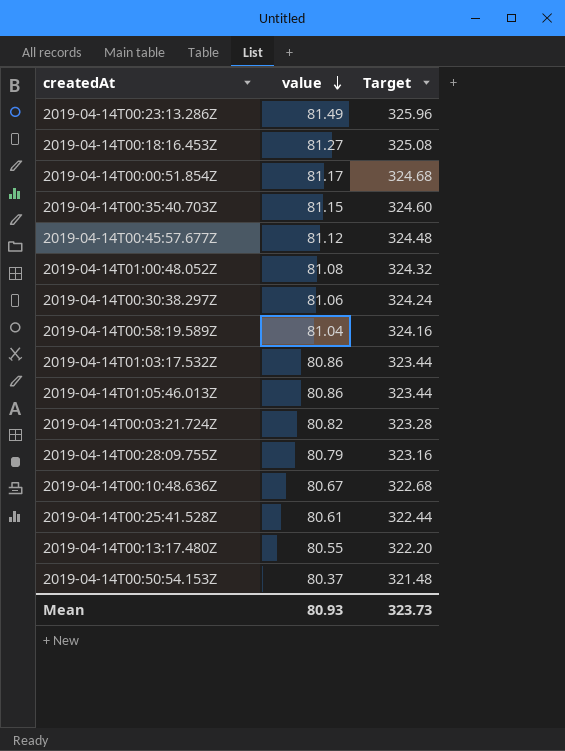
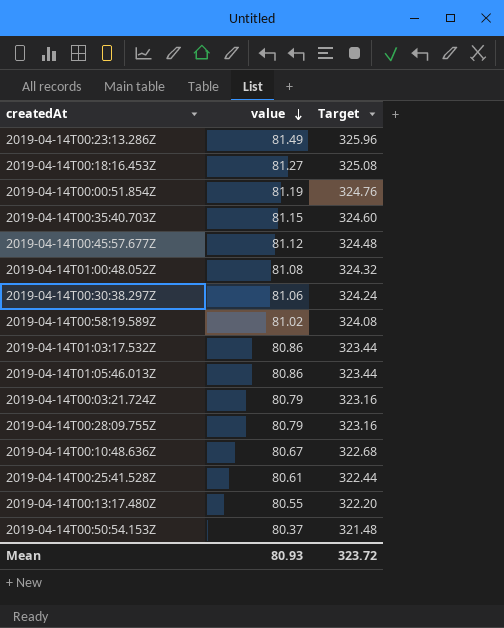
2019-04-14T00:00:51.854Z | value: 81.17 -> 81.19
2019-04-14T00:00:51.854Z | Target: 324.68 -> 324.76
2019-04-14T00:58:19.589Z | value: 81.04 -> 81.02
2019-04-14T00:58:19.589Z | Target: 324.16 -> 324.08
2019-04-14T00:03:21.724Z | value: 80.82 -> 80.79
2019-04-14T00:03:21.724Z | Target: 323.28 -> 323.16
Mean | Target: 323.73 -> 323.72

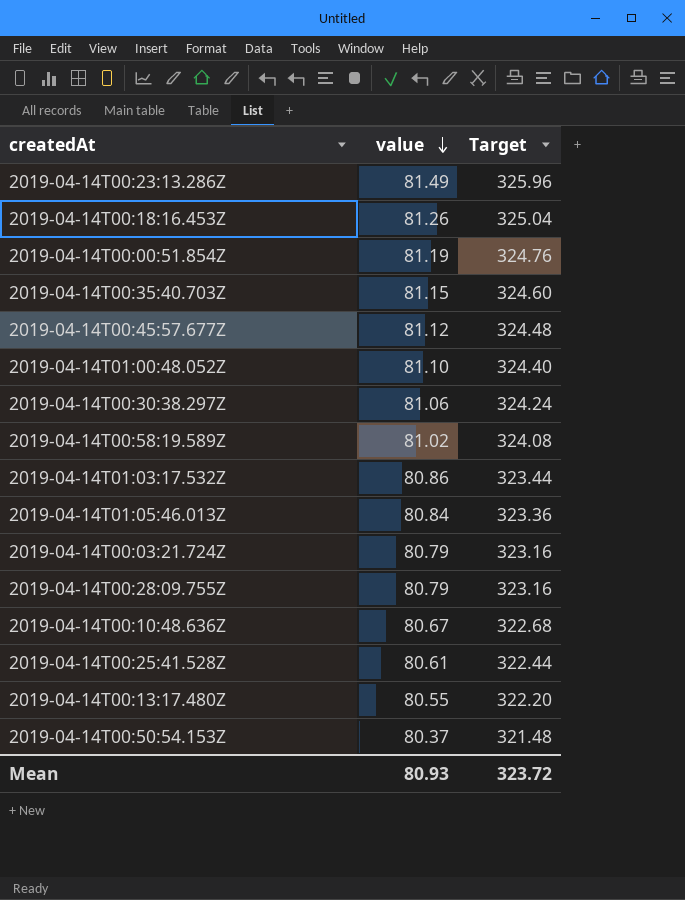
2019-04-14T00:18:16.453Z | value: 81.27 -> 81.26
2019-04-14T00:18:16.453Z | Target: 325.08 -> 325.04
2019-04-14T01:00:48.052Z | value: 81.08 -> 81.10
2019-04-14T01:00:48.052Z | Target: 324.32 -> 324.40
2019-04-14T01:05:46.013Z | value: 80.86 -> 80.84
2019-04-14T01:05:46.013Z | Target: 323.44 -> 323.36

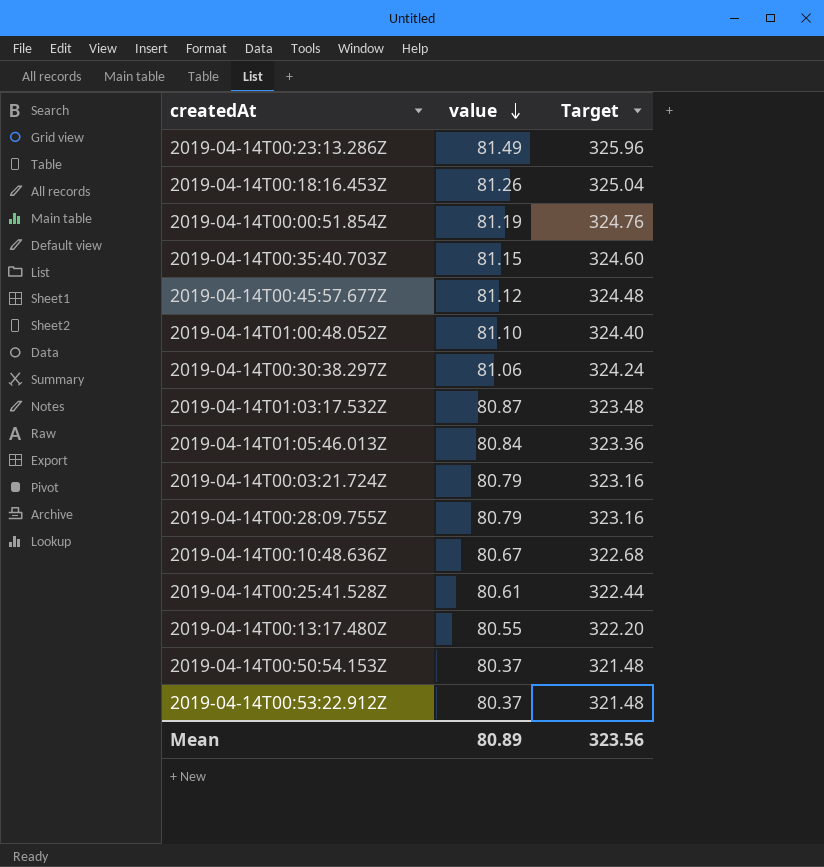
row 2019-04-14T00:58:19.589Z: 81.02 | 324.08 -> none
2019-04-14T01:03:17.532Z | value: 80.86 -> 80.87
2019-04-14T01:03:17.532Z | Target: 323.44 -> 323.48
row 2019-04-14T00:53:22.912Z: none -> 80.37 | 321.48
Mean | value: 80.93 -> 80.89
Mean | Target: 323.72 -> 323.56

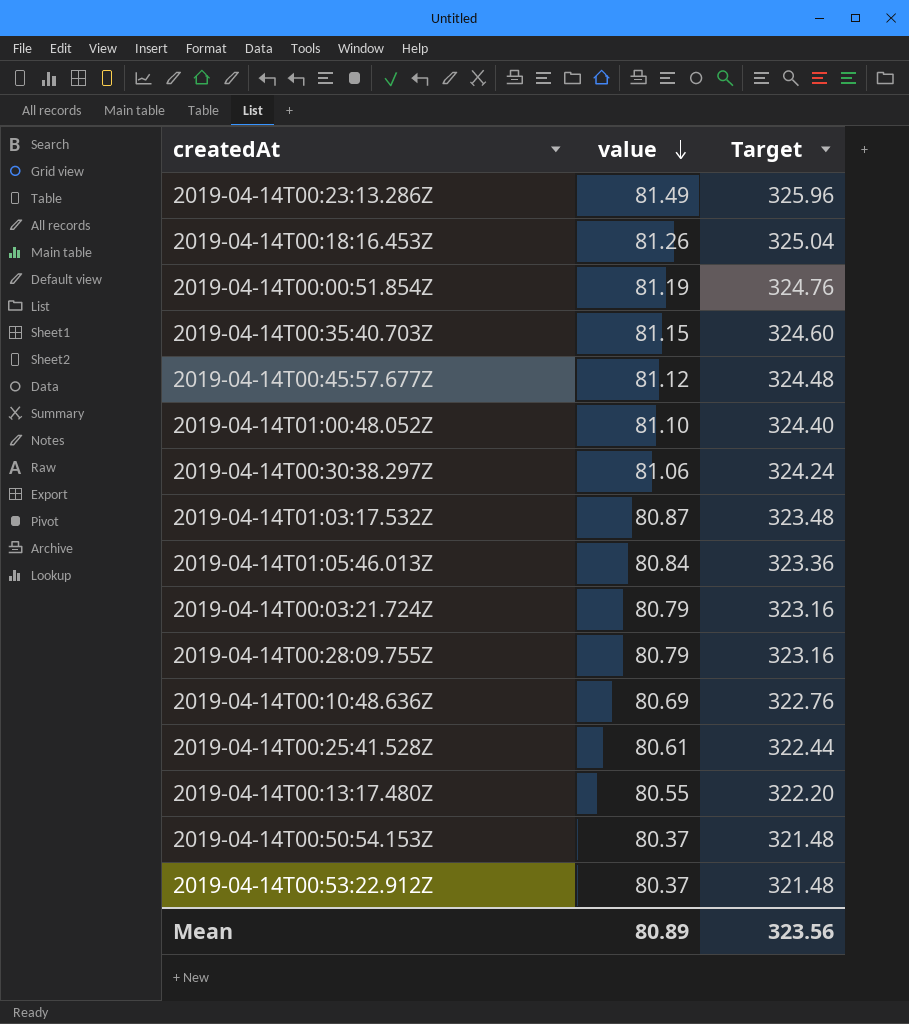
2019-04-14T00:10:48.636Z | value: 80.67 -> 80.69
2019-04-14T00:10:48.636Z | Target: 322.68 -> 322.76

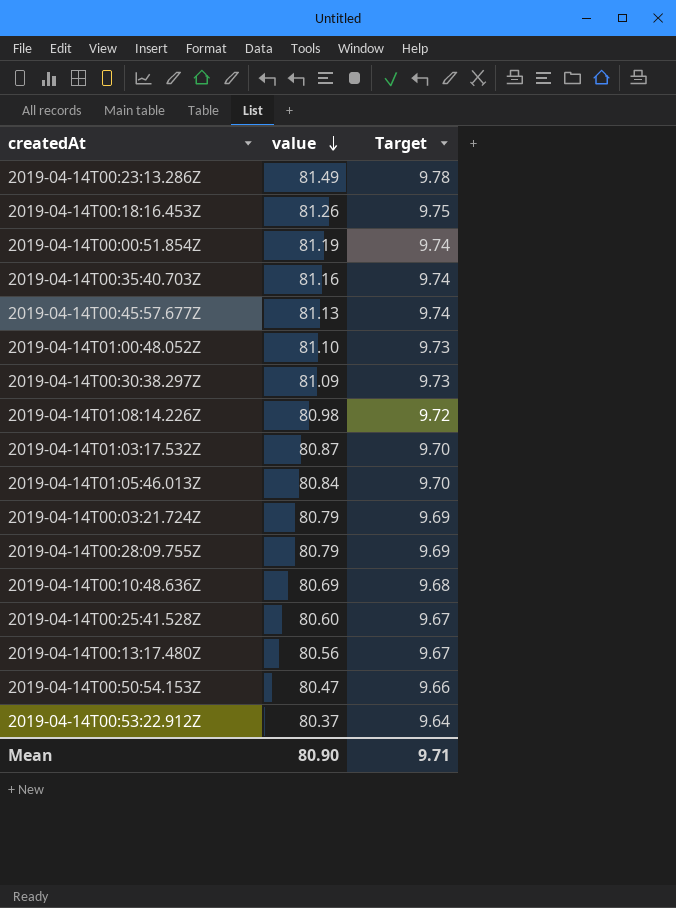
column Target | formula: [value] * 4 -> [value] * 0.12
2019-04-14T00:35:40.703Z | value: 81.15 -> 81.16
2019-04-14T00:45:57.677Z | value: 81.12 -> 81.13
2019-04-14T00:30:38.297Z | value: 81.06 -> 81.09
row 2019-04-14T01:08:14.226Z: none -> 80.98 | 9.72
2019-04-14T00:25:41.528Z | value: 80.61 -> 80.60
2019-04-14T00:13:17.480Z | value: 80.55 -> 80.56
2019-04-14T00:50:54.153Z | value: 80.37 -> 80.47
Mean | value: 80.89 -> 80.90
Mean | Target: 323.56 -> 9.71

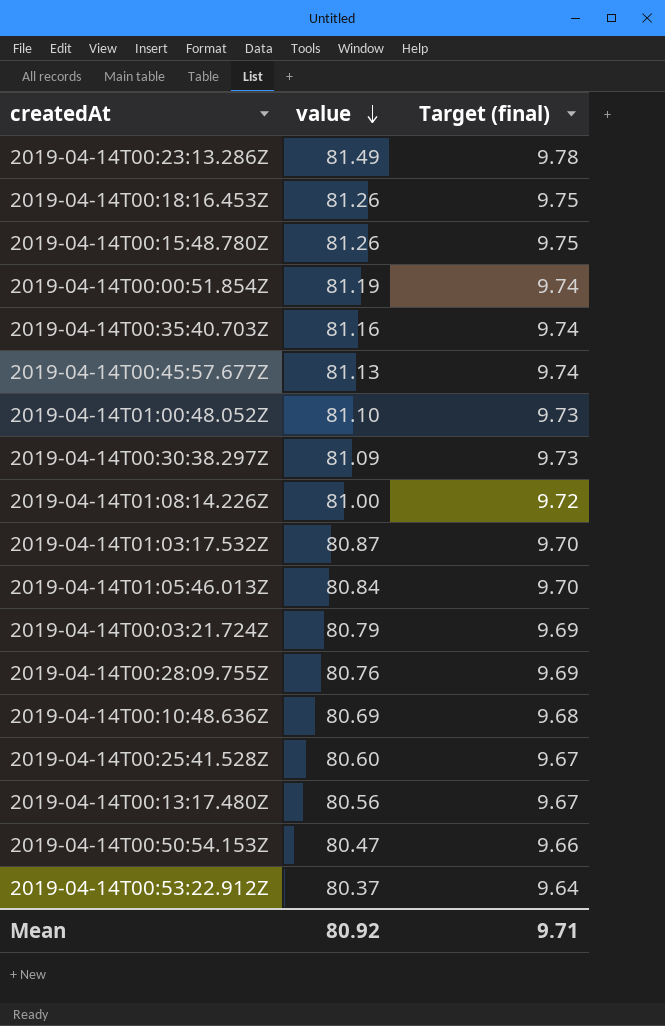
column name: Target -> Target (final)
row 2019-04-14T00:15:48.780Z: none -> 81.26 | 9.75
2019-04-14T01:08:14.226Z | value: 80.98 -> 81.00
2019-04-14T00:28:09.755Z | value: 80.79 -> 80.76
Mean | value: 80.90 -> 80.92

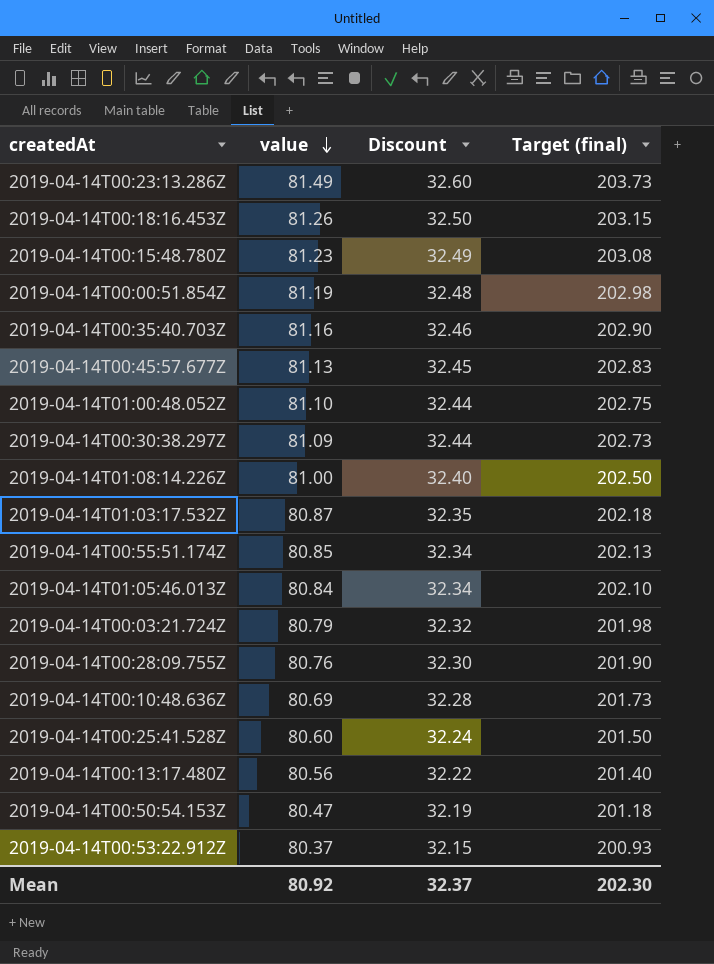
column Discount | formula: none -> [value] * 0.4
column Target (final) | formula: [value] * 0.12 -> [value] * 2.5
2019-04-14T00:15:48.780Z | value: 81.26 -> 81.23
row 2019-04-14T00:55:51.174Z: none -> 80.85 | 32.34 | 202.13
Mean | Target (final): 9.71 -> 202.30

